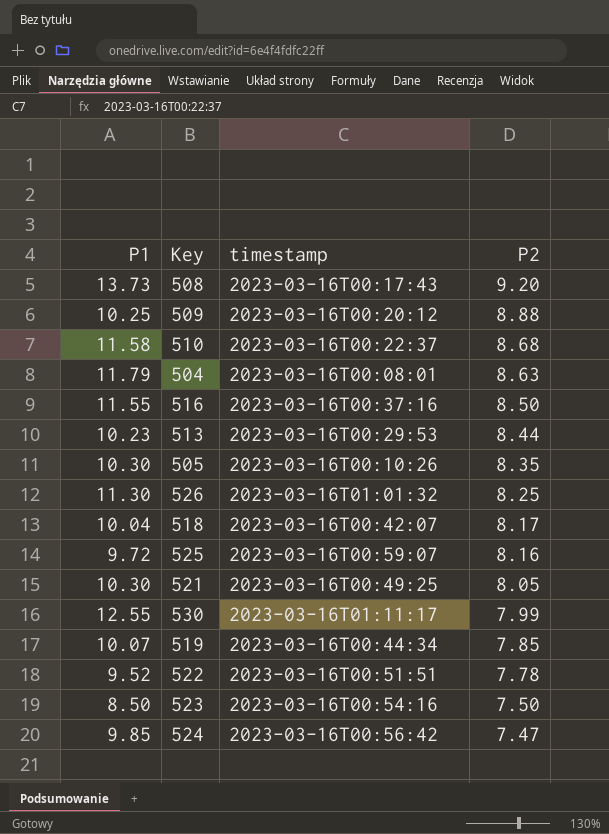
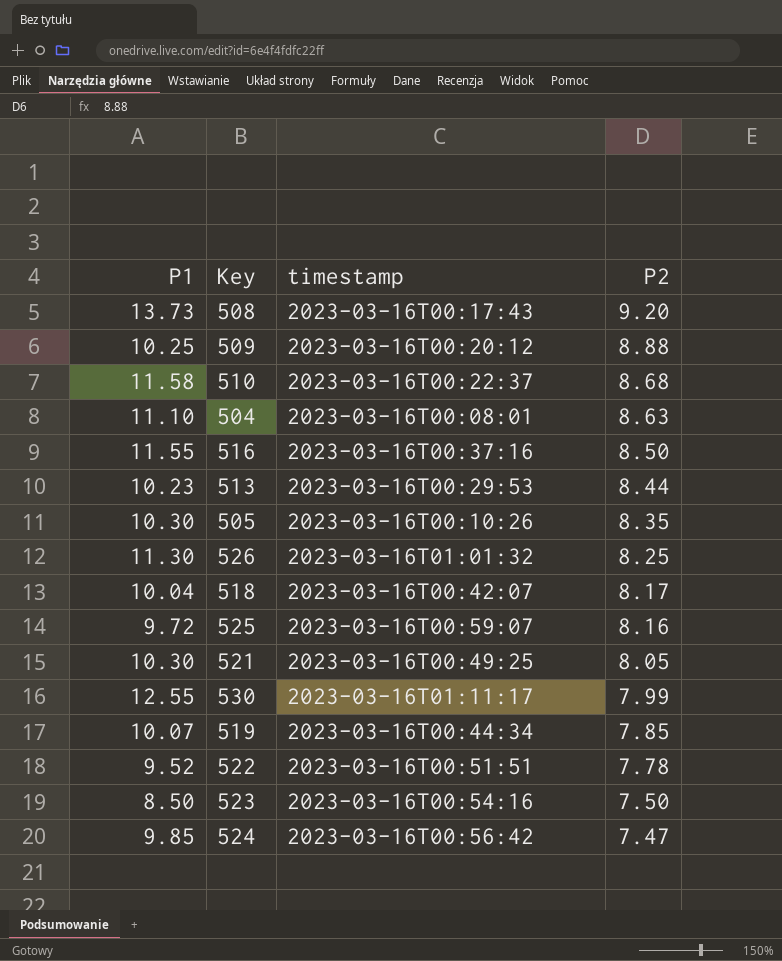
504 | P1: 11.79 -> 11.10

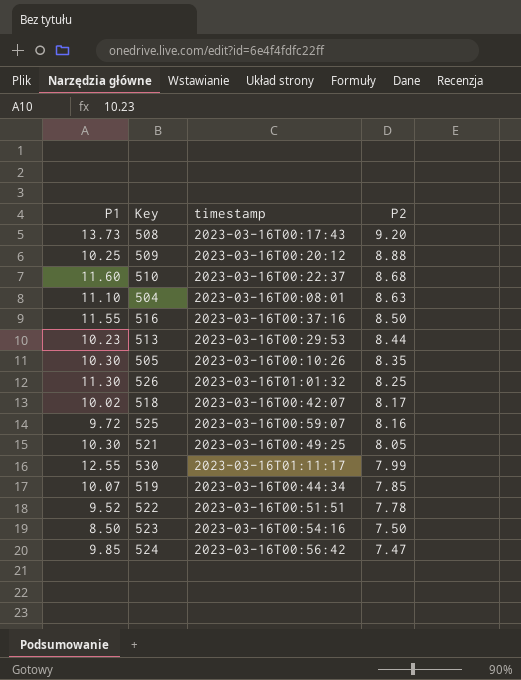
510 | P1: 11.58 -> 11.60
518 | P1: 10.04 -> 10.02

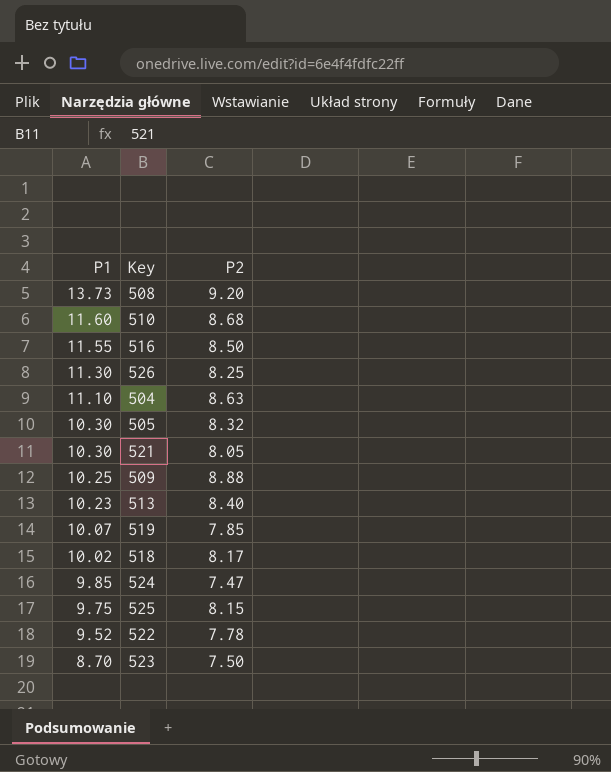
row order: P2 descending -> P1 descending
column timestamp | position: 3 -> none
row 530: 12.55 | 2023-03-16T01:11:17 | 7.99 -> none
505 | P2: 8.35 -> 8.32
513 | P2: 8.44 -> 8.40
525 | P1: 9.72 -> 9.75
525 | P2: 8.16 -> 8.15
523 | P1: 8.50 -> 8.70

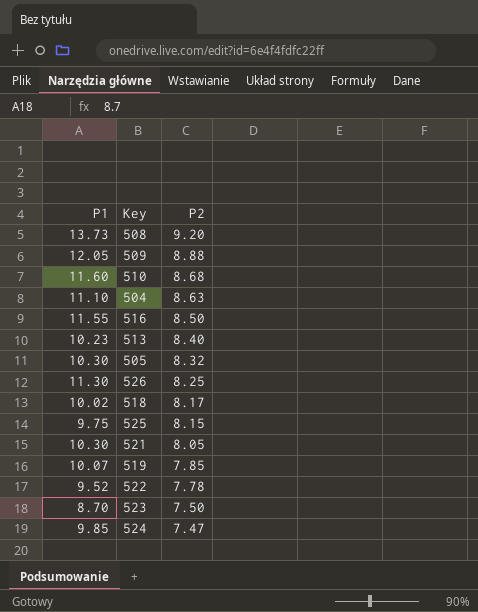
row order: P1 descending -> P2 descending
509 | P1: 10.25 -> 12.05

